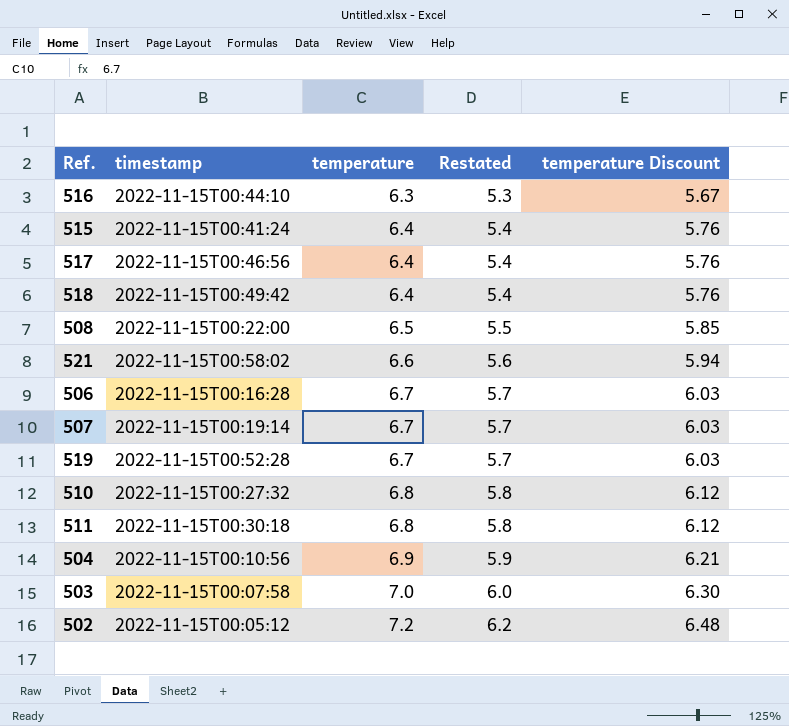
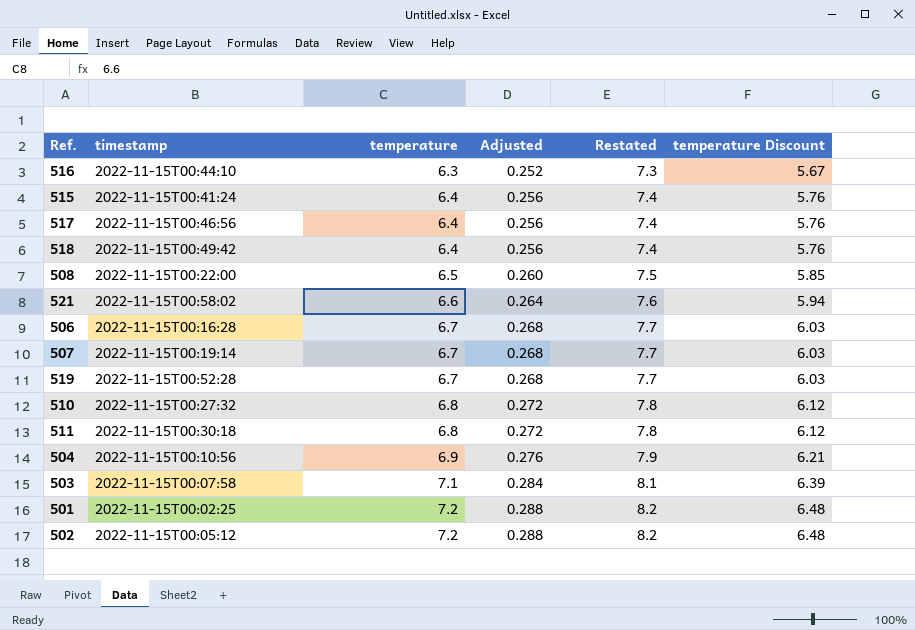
column Adjusted | formula: none -> [temperature] * 0.04
column Restated | formula: [temperature] - 1 -> [temperature] + 1
503 | temperature: 7.0 -> 7.1
503 | temperature Discount: 6.30 -> 6.39
row 501: none -> 2022-11-15T00:02:25 | 7.2 | 0.288 | 8.2 | 6.48

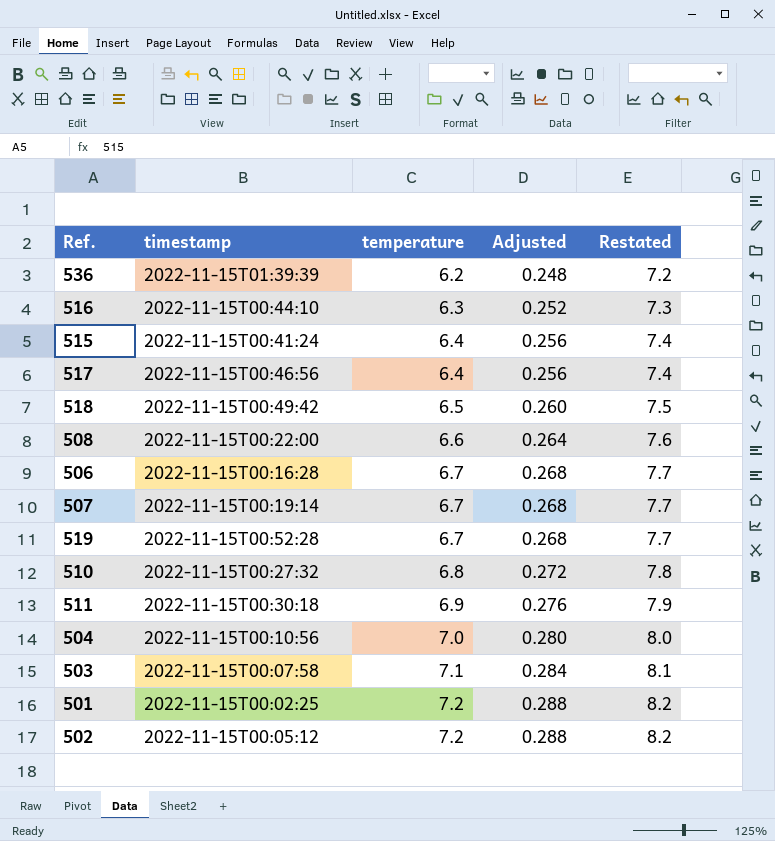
column temperature Discount | formula: [temperature] * 0.9 -> none
row 521: 2022-11-15T00:58:02 | 6.6 | 0.264 | 7.6 | 5.94 -> none
row 536: none -> 2022-11-15T01:39:39 | 6.2 | 0.248 | 7.2
518 | temperature: 6.4 -> 6.5
518 | Adjusted: 0.256 -> 0.260
518 | Restated: 7.4 -> 7.5
508 | temperature: 6.5 -> 6.6
508 | Adjusted: 0.260 -> 0.264
508 | Restated: 7.5 -> 7.6
511 | temperature: 6.8 -> 6.9
511 | Adjusted: 0.272 -> 0.276
511 | Restated: 7.8 -> 7.9
504 | temperature: 6.9 -> 7.0
504 | Adjusted: 0.276 -> 0.280
504 | Restated: 7.9 -> 8.0

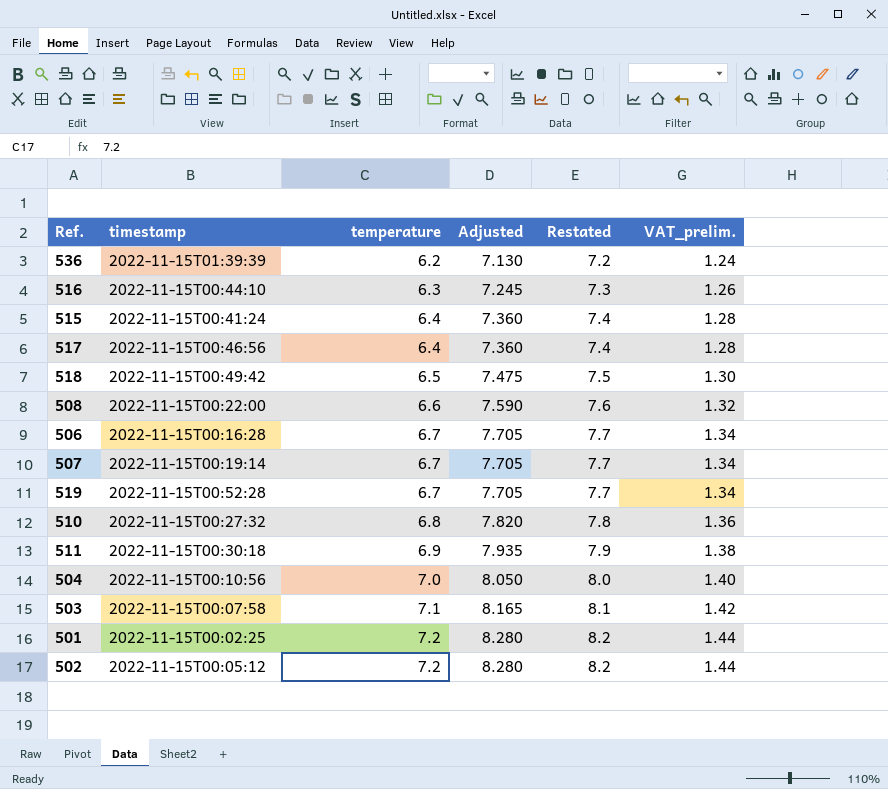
column Adjusted | formula: [temperature] * 0.04 -> [temperature] * 1.15
column VAT_prelim. | formula: none -> [temperature] * 0.2

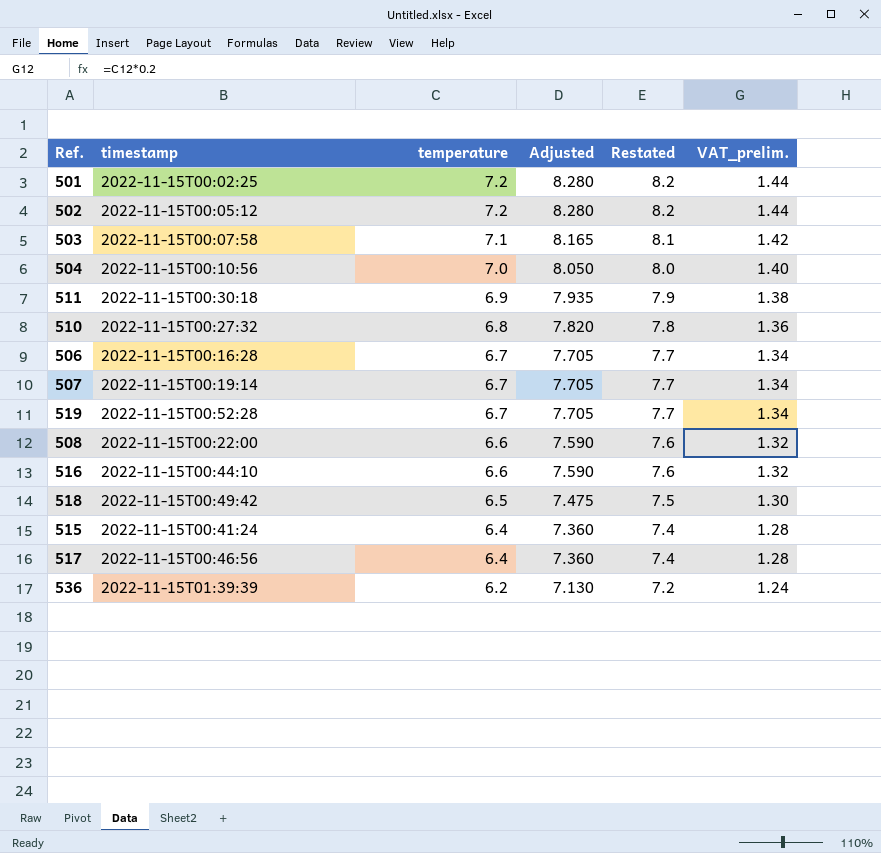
row order: temperature ascending -> temperature descending
516 | temperature: 6.3 -> 6.6
516 | Adjusted: 7.245 -> 7.590
516 | Restated: 7.3 -> 7.6
516 | VAT_prelim.: 1.26 -> 1.32

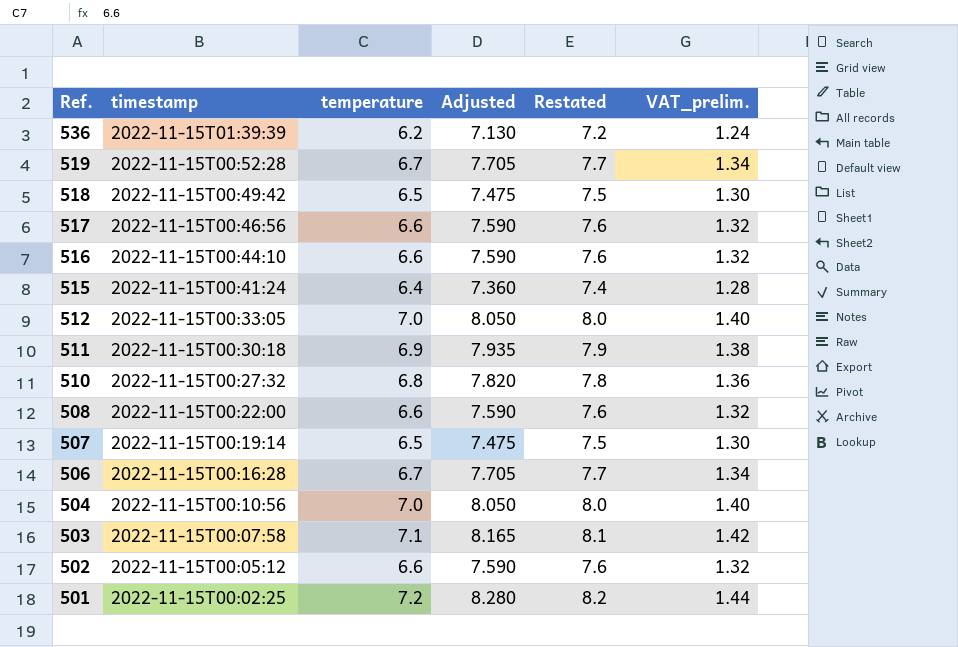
row order: temperature descending -> Ref. descending
517 | temperature: 6.4 -> 6.6
517 | Adjusted: 7.360 -> 7.590
517 | Restated: 7.4 -> 7.6
517 | VAT_prelim.: 1.28 -> 1.32
row 512: none -> 2022-11-15T00:33:05 | 7.0 | 8.050 | 8.0 | 1.40
507 | temperature: 6.7 -> 6.5
507 | Adjusted: 7.705 -> 7.475
507 | Restated: 7.7 -> 7.5
507 | VAT_prelim.: 1.34 -> 1.30
502 | temperature: 7.2 -> 6.6
502 | Adjusted: 8.280 -> 7.590
502 | Restated: 8.2 -> 7.6
502 | VAT_prelim.: 1.44 -> 1.32

